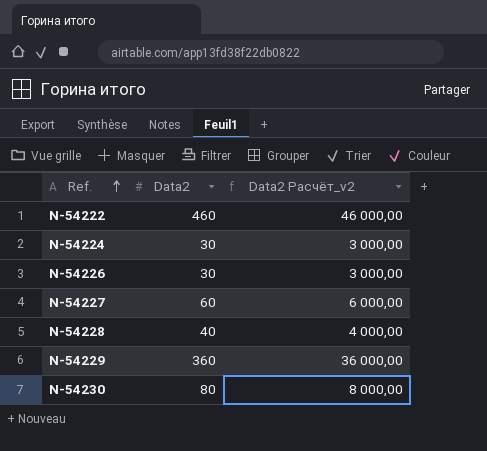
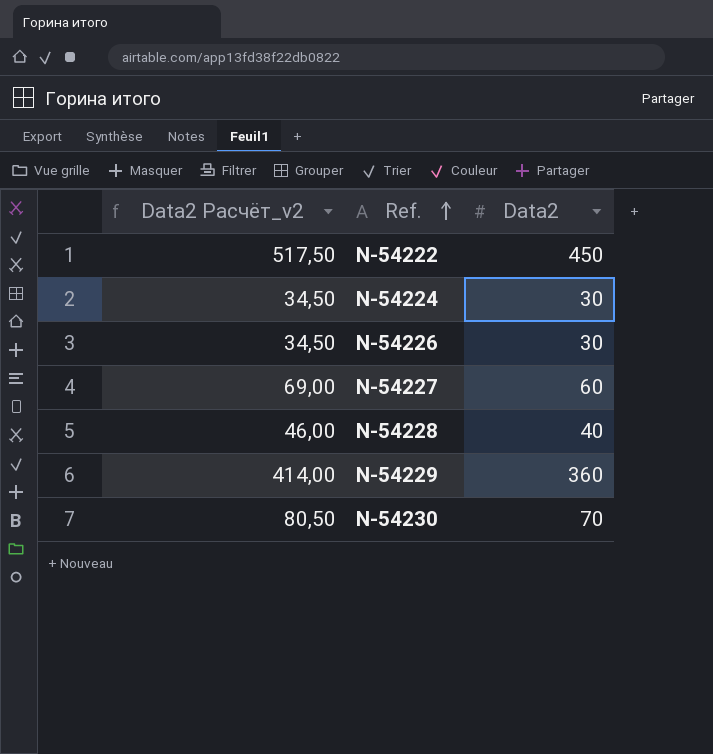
column Data2 Расчёт_v2 | formula: [Data2] * 100 -> [Data2] * 1,15
column Data2 Расчёт_v2 | position: 3 -> 1
N-54222 | Data2: 460 -> 450
N-54230 | Data2: 80 -> 70

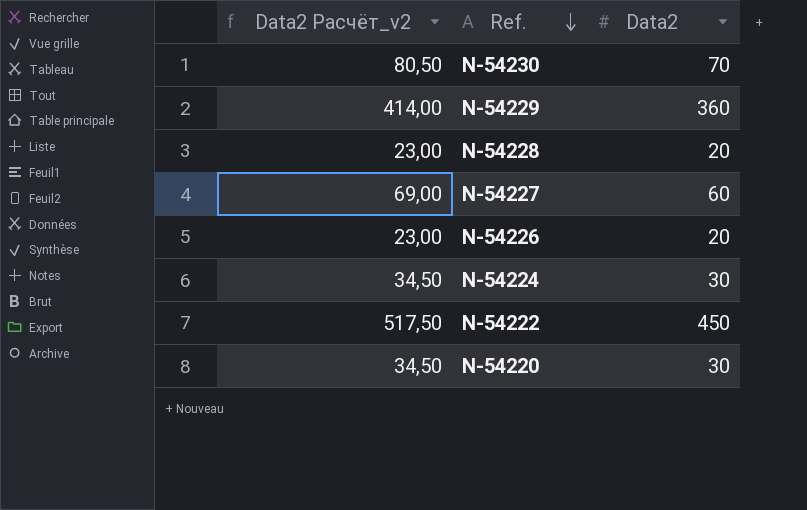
row order: Ref. ascending -> Ref. descending
N-54228 | Data2 Расчёт_v2: 46,00 -> 23,00
N-54228 | Data2: 40 -> 20
N-54226 | Data2 Расчёт_v2: 34,50 -> 23,00
N-54226 | Data2: 30 -> 20
row N-54220: none -> 34,50 | 30

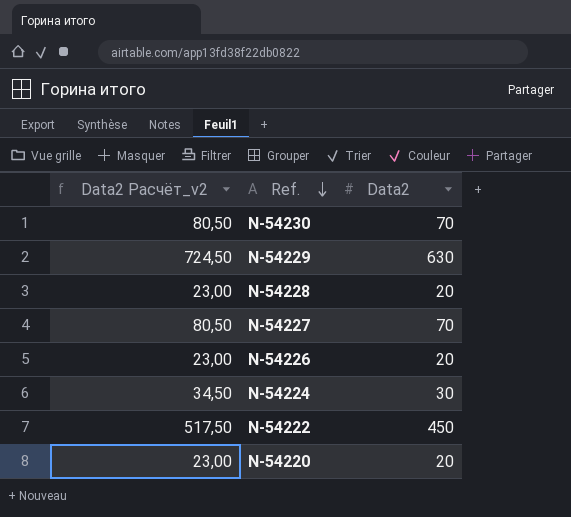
N-54229 | Data2 Расчёт_v2: 414,00 -> 724,50
N-54229 | Data2: 360 -> 630
N-54227 | Data2 Расчёт_v2: 69,00 -> 80,50
N-54227 | Data2: 60 -> 70
N-54220 | Data2 Расчёт_v2: 34,50 -> 23,00
N-54220 | Data2: 30 -> 20

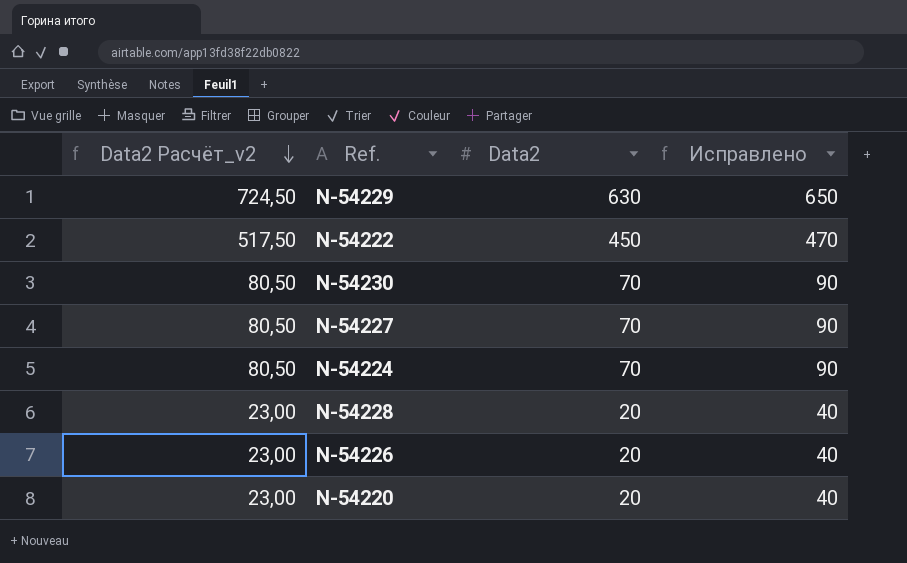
row order: Ref. descending -> Data2 Расчёт_v2 descending
column Исправлено | formula: none -> [Data2] + 20
N-54224 | Data2 Расчёт_v2: 34,50 -> 80,50
N-54224 | Data2: 30 -> 70

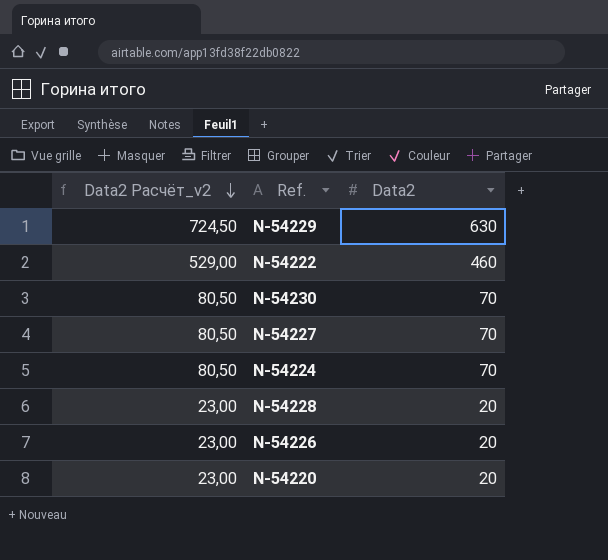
column Исправлено | formula: [Data2] + 20 -> none
N-54222 | Data2 Расчёт_v2: 517,50 -> 529,00
N-54222 | Data2: 450 -> 460

